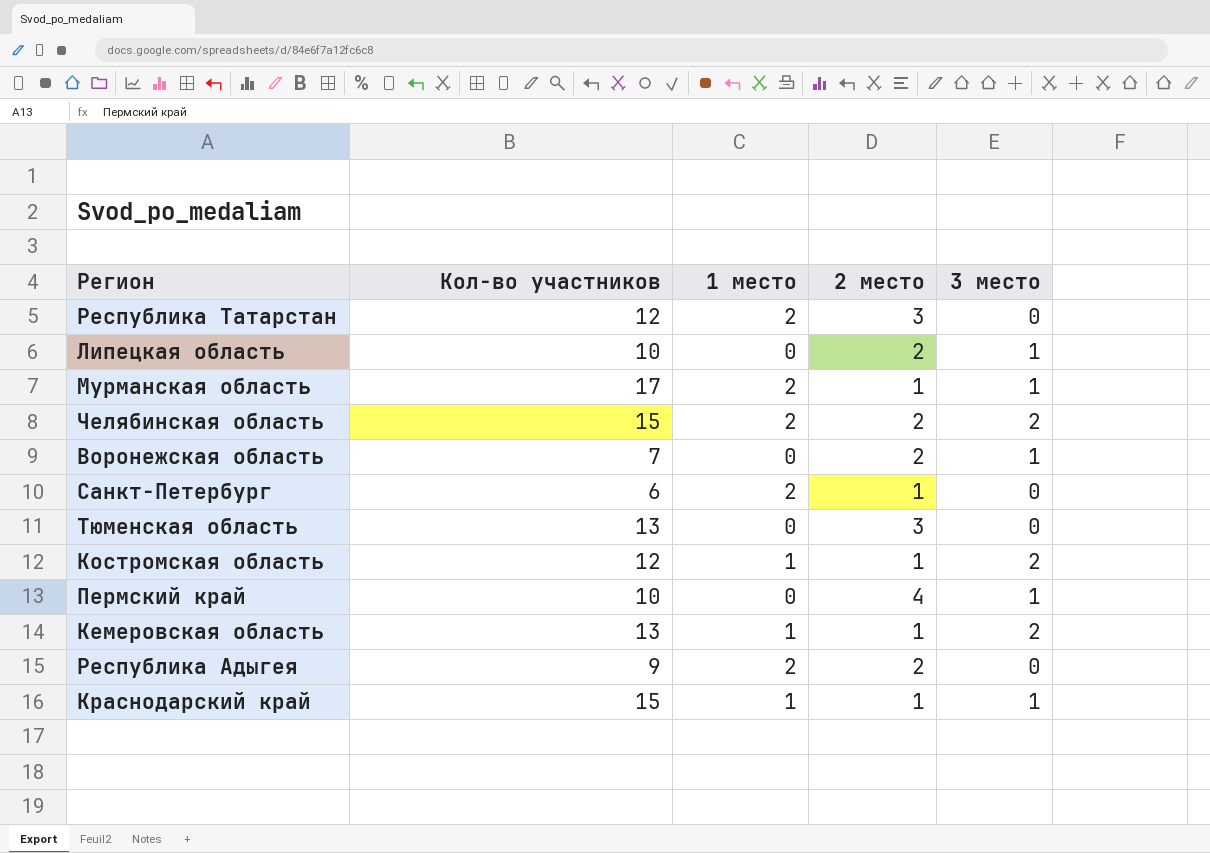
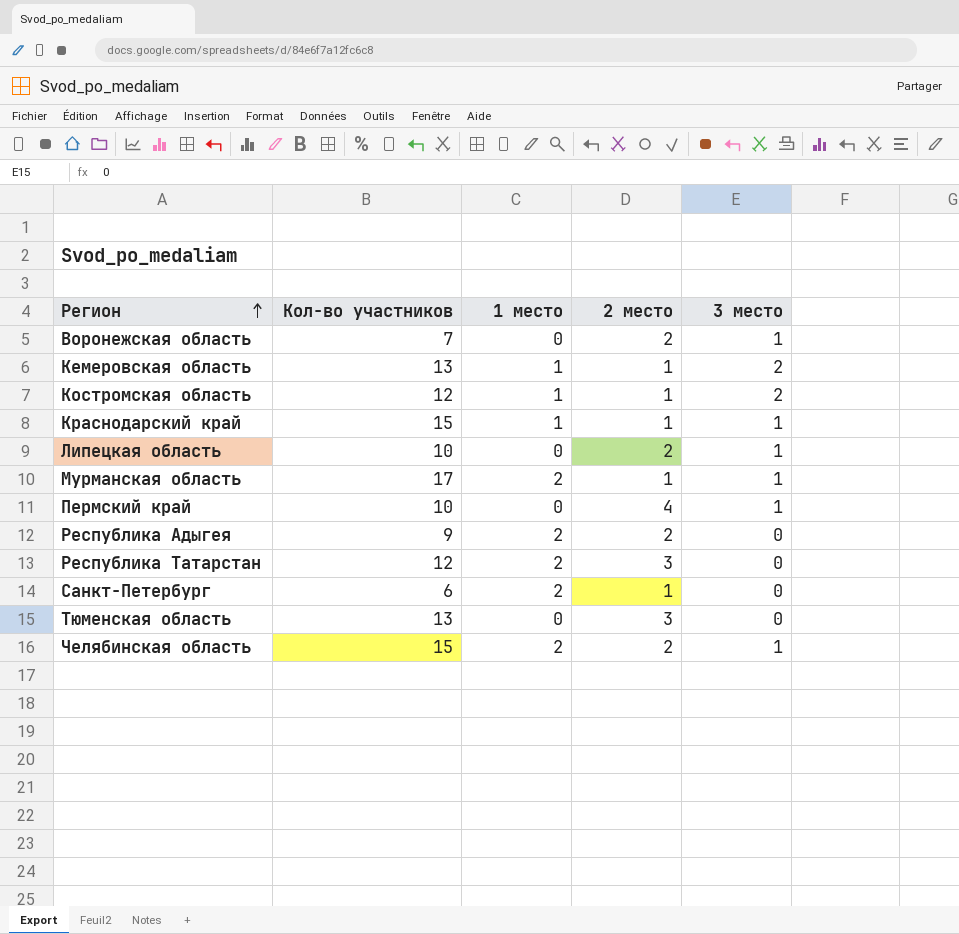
row order: none -> Регион ascending
Челябинская область | 3 место: 2 -> 1

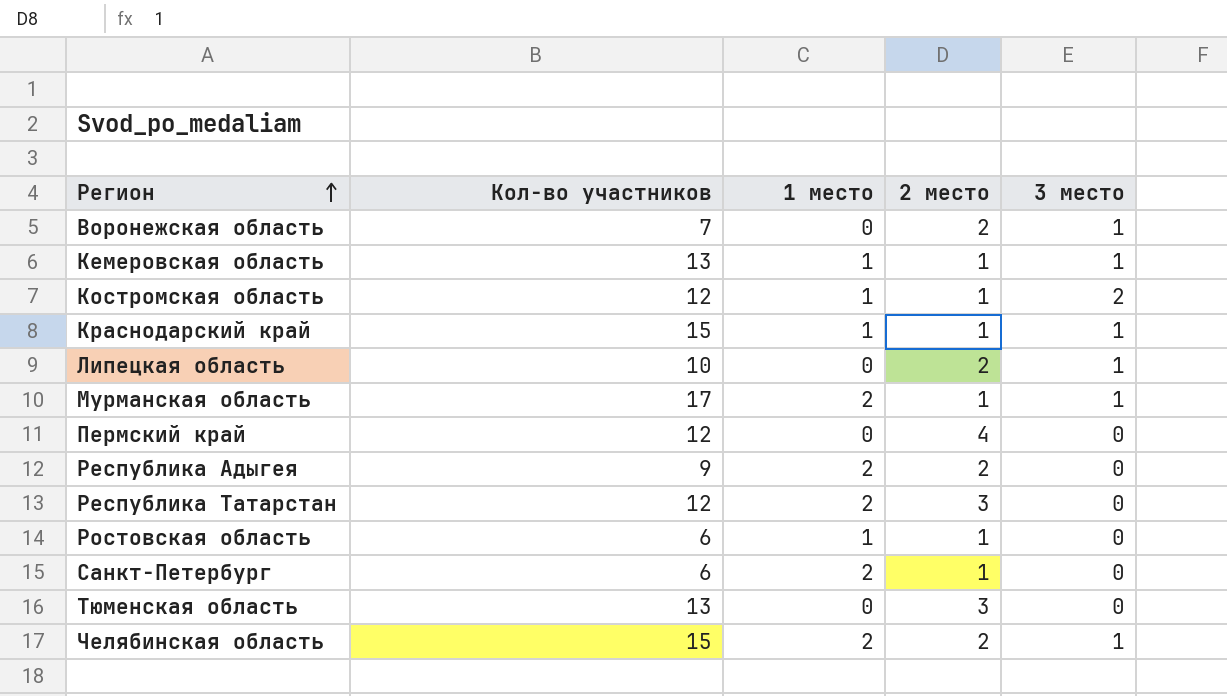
Кемеровская область | 3 место: 2 -> 1
Пермский край | Кол-во участников: 10 -> 12
Пермский край | 3 место: 1 -> 0
row Ростовская область: none -> 6 | 1 | 1 | 0

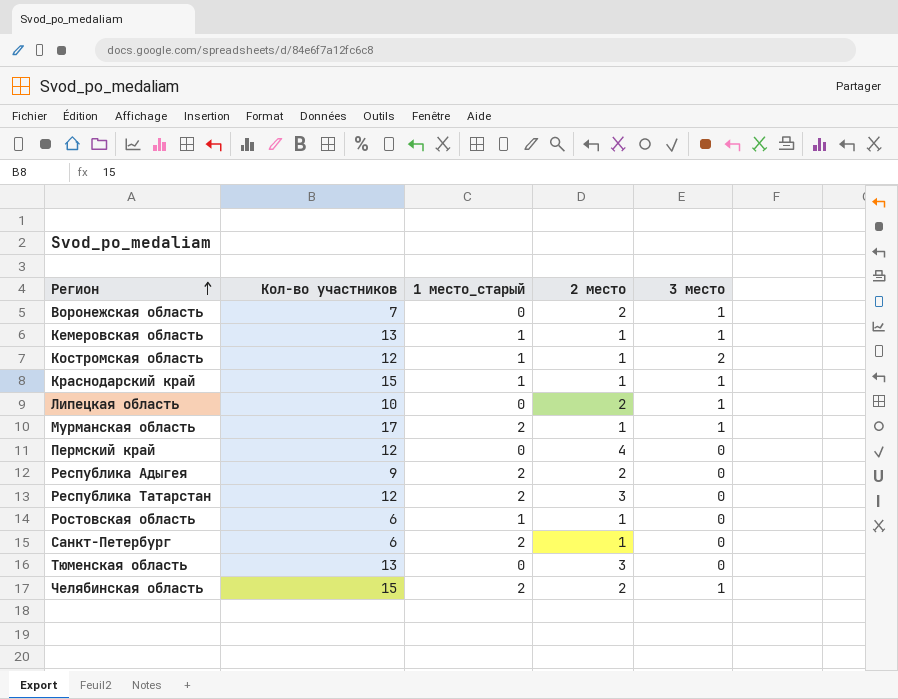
column name: 1 место -> 1 место_старый

